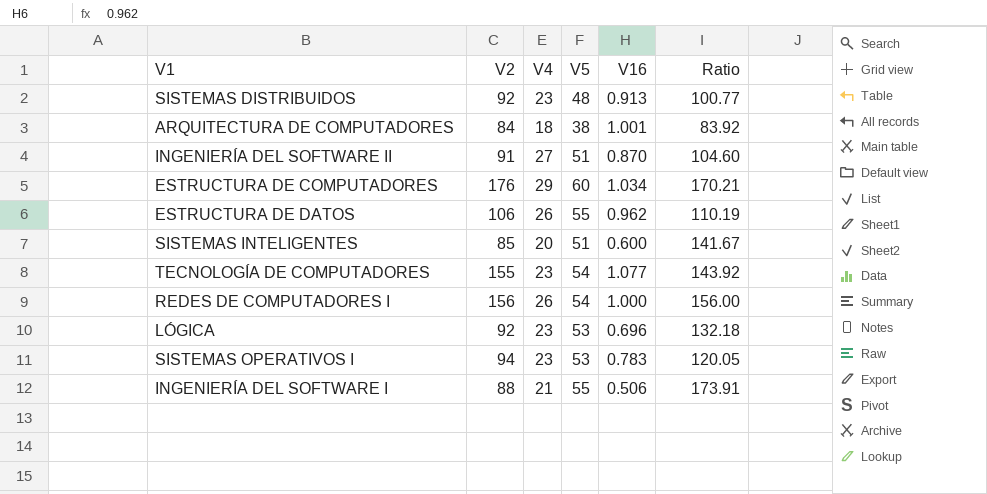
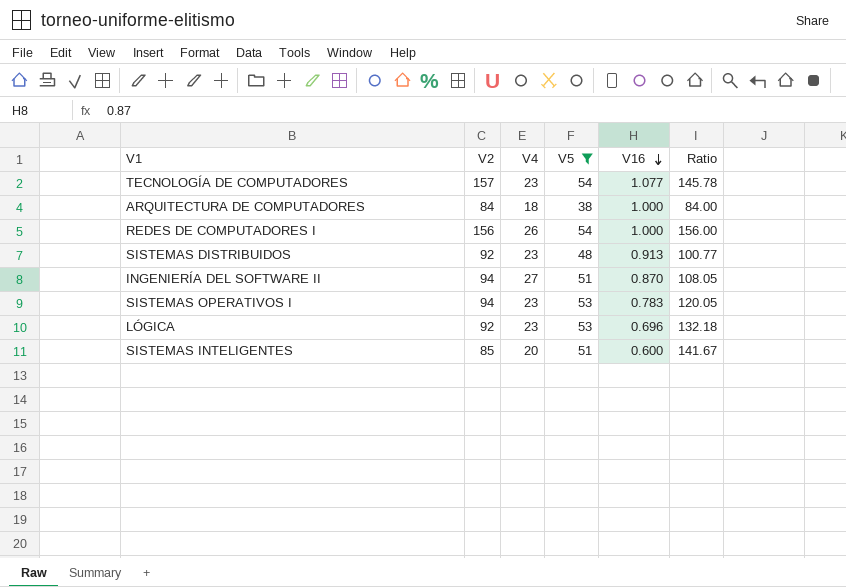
filter: none -> V5 <= 54
row order: none -> V16 descending
TECNOLOGÍA DE COMPUTADORES | V2: 155 -> 157
TECNOLOGÍA DE COMPUTADORES | Ratio: 143.92 -> 145.78
ARQUITECTURA DE COMPUTADORES | V16: 1.001 -> 1.000
ARQUITECTURA DE COMPUTADORES | Ratio: 83.92 -> 84.00
INGENIERÍA DEL SOFTWARE II | V2: 91 -> 94
INGENIERÍA DEL SOFTWARE II | Ratio: 104.60 -> 108.05

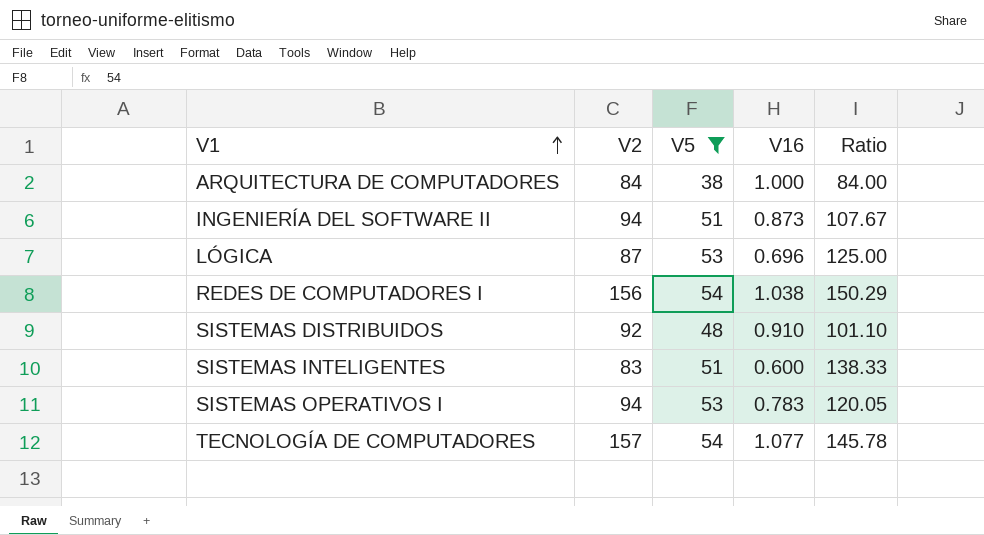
row order: V16 descending -> V1 ascending
column V4 | position: 3 -> none
INGENIERÍA DEL SOFTWARE II | V16: 0.870 -> 0.873
INGENIERÍA DEL SOFTWARE II | Ratio: 108.05 -> 107.67
LÓGICA | V2: 92 -> 87
LÓGICA | Ratio: 132.18 -> 125.00
REDES DE COMPUTADORES I | V16: 1.000 -> 1.038
REDES DE COMPUTADORES I | Ratio: 156.00 -> 150.29
SISTEMAS DISTRIBUIDOS | V16: 0.913 -> 0.910
SISTEMAS DISTRIBUIDOS | Ratio: 100.77 -> 101.10
SISTEMAS INTELIGENTES | V2: 85 -> 83
SISTEMAS INTELIGENTES | Ratio: 141.67 -> 138.33

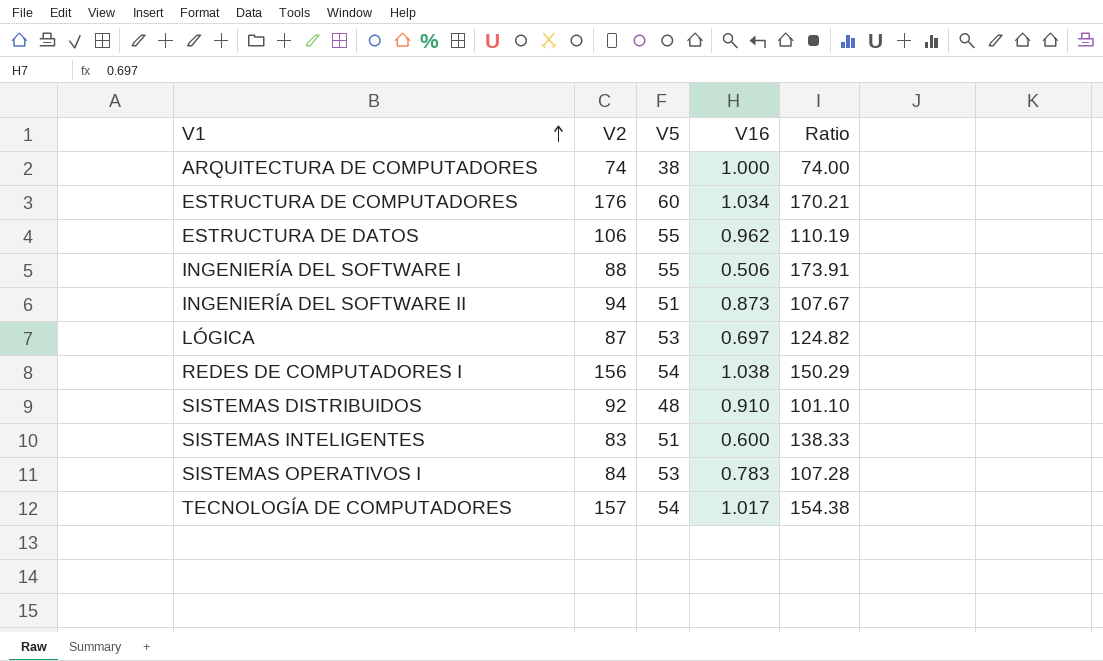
filter: V5 <= 54 -> none
ARQUITECTURA DE COMPUTADORES | V2: 84 -> 74
ARQUITECTURA DE COMPUTADORES | Ratio: 84.00 -> 74.00
LÓGICA | V16: 0.696 -> 0.697
LÓGICA | Ratio: 125.00 -> 124.82
SISTEMAS OPERATIVOS I | V2: 94 -> 84
SISTEMAS OPERATIVOS I | Ratio: 120.05 -> 107.28
TECNOLOGÍA DE COMPUTADORES | V16: 1.077 -> 1.017
TECNOLOGÍA DE COMPUTADORES | Ratio: 145.78 -> 154.38

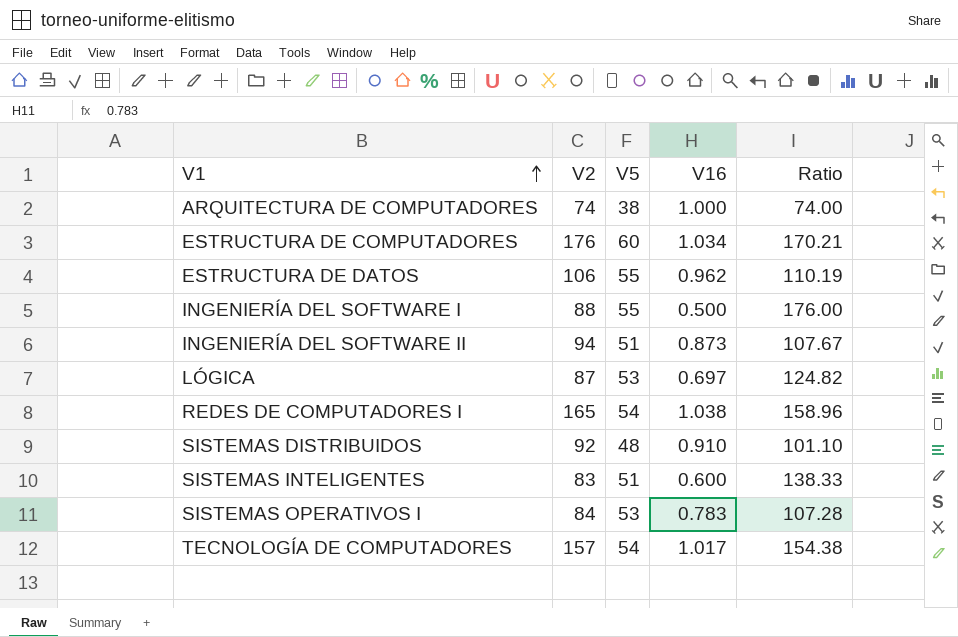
INGENIERÍA DEL SOFTWARE I | V16: 0.506 -> 0.500
INGENIERÍA DEL SOFTWARE I | Ratio: 173.91 -> 176.00
REDES DE COMPUTADORES I | V2: 156 -> 165
REDES DE COMPUTADORES I | Ratio: 150.29 -> 158.96

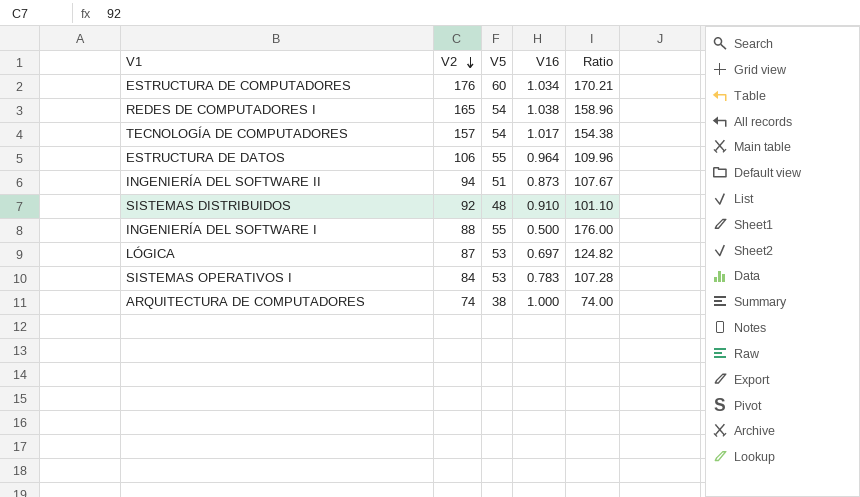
row order: V1 ascending -> V2 descending
row SISTEMAS INTELIGENTES: 83 | 51 | 0.600 | 138.33 -> none
ESTRUCTURA DE DATOS | V16: 0.962 -> 0.964
ESTRUCTURA DE DATOS | Ratio: 110.19 -> 109.96

